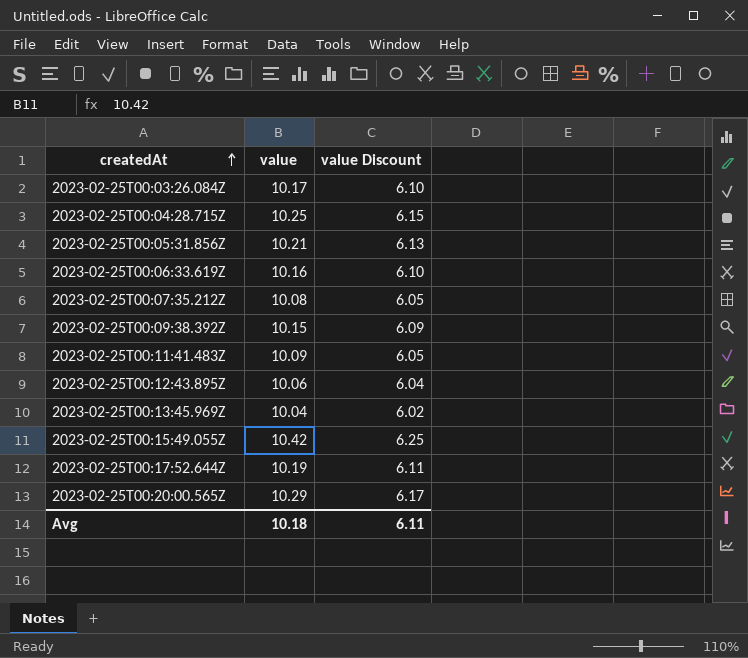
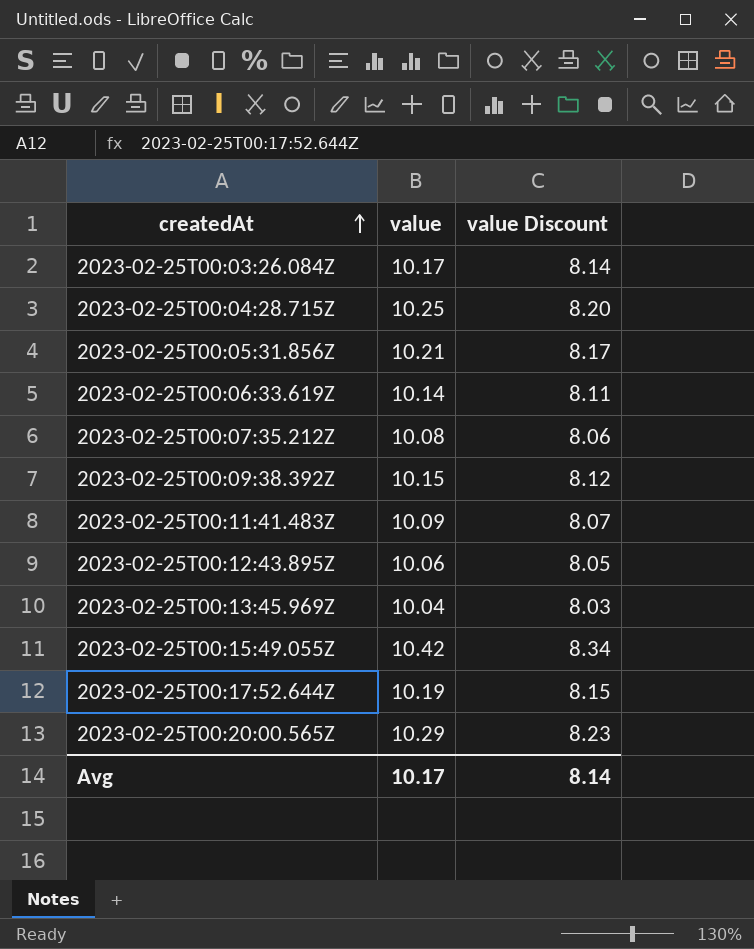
column value Discount | formula: [value] * 0.6 -> [value] * 0.8
2023-02-25T00:06:33.619Z | value: 10.16 -> 10.14
Avg | value: 10.18 -> 10.17
Avg | value Discount: 6.11 -> 8.14

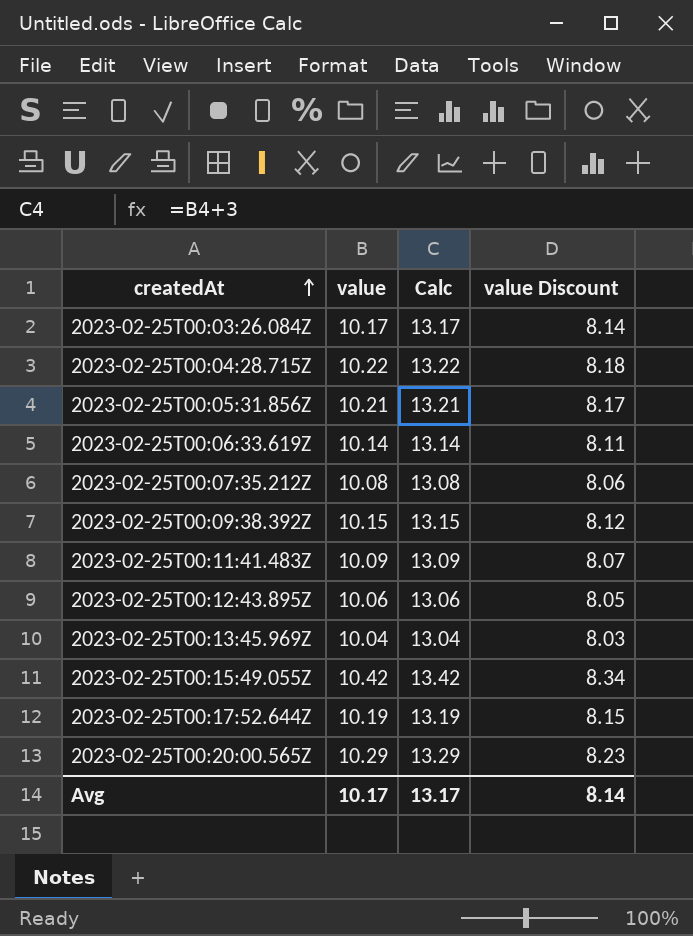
column Calc | formula: none -> [value] + 3
2023-02-25T00:04:28.715Z | value: 10.25 -> 10.22
2023-02-25T00:04:28.715Z | value Discount: 8.20 -> 8.18

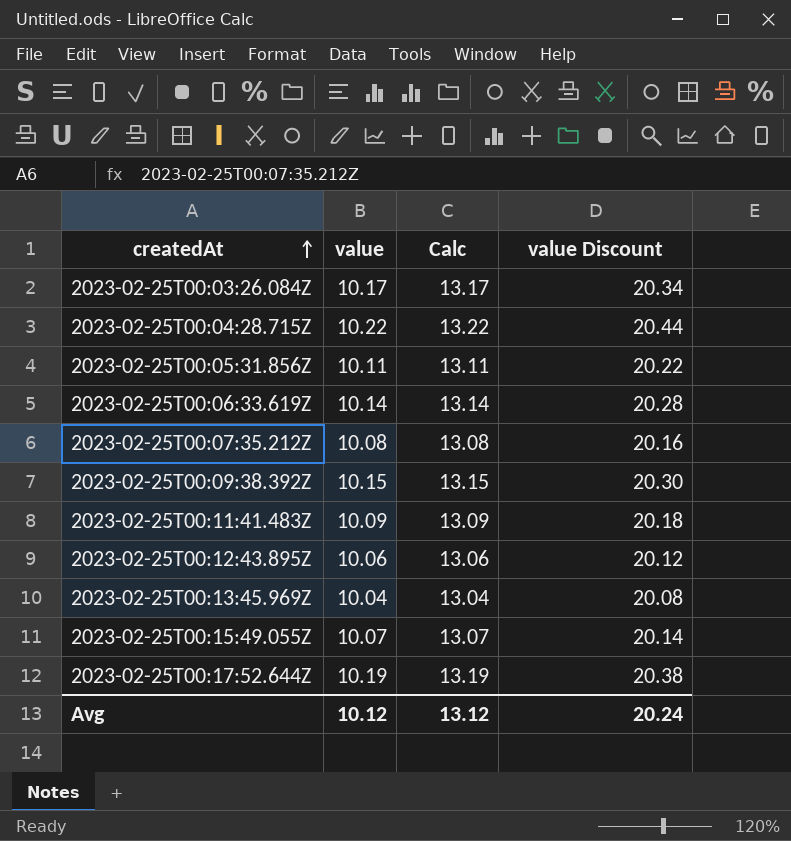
column value Discount | formula: [value] * 0.8 -> [value] * 2
row 2023-02-25T00:20:00.565Z: 10.29 | 13.29 | 8.23 -> none
2023-02-25T00:05:31.856Z | value: 10.21 -> 10.11
2023-02-25T00:05:31.856Z | Calc: 13.21 -> 13.11
2023-02-25T00:15:49.055Z | value: 10.42 -> 10.07
2023-02-25T00:15:49.055Z | Calc: 13.42 -> 13.07
Avg | value: 10.17 -> 10.12
Avg | Calc: 13.17 -> 13.12
Avg | value Discount: 8.14 -> 20.24

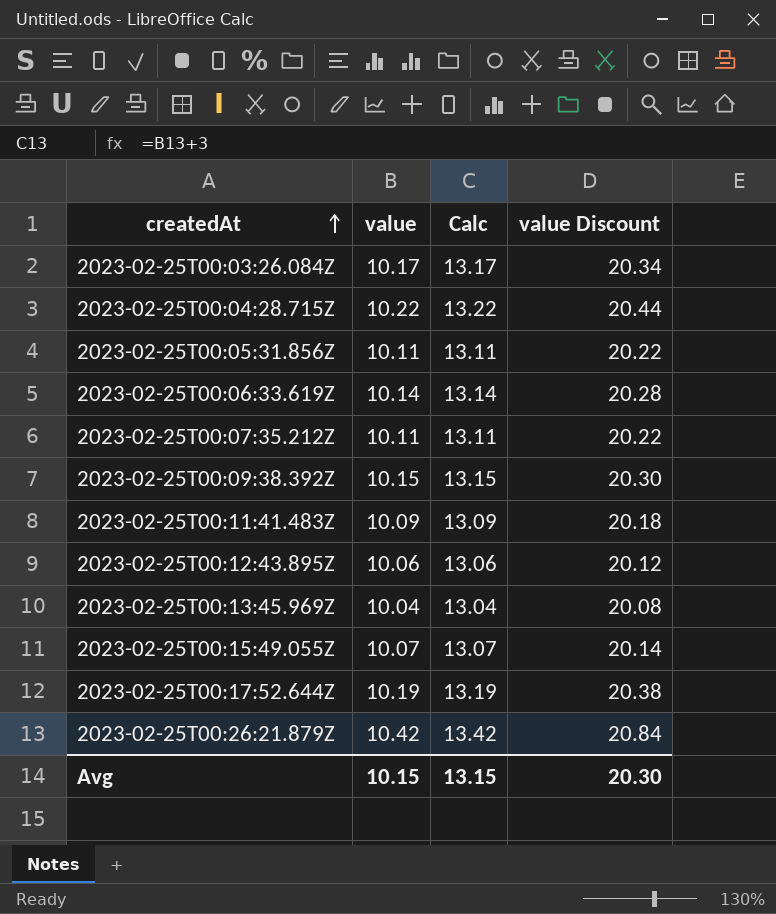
2023-02-25T00:07:35.212Z | value: 10.08 -> 10.11
2023-02-25T00:07:35.212Z | Calc: 13.08 -> 13.11
2023-02-25T00:07:35.212Z | value Discount: 20.16 -> 20.22
row 2023-02-25T00:26:21.879Z: none -> 10.42 | 13.42 | 20.84
Avg | value: 10.12 -> 10.15
Avg | Calc: 13.12 -> 13.15
Avg | value Discount: 20.24 -> 20.30

